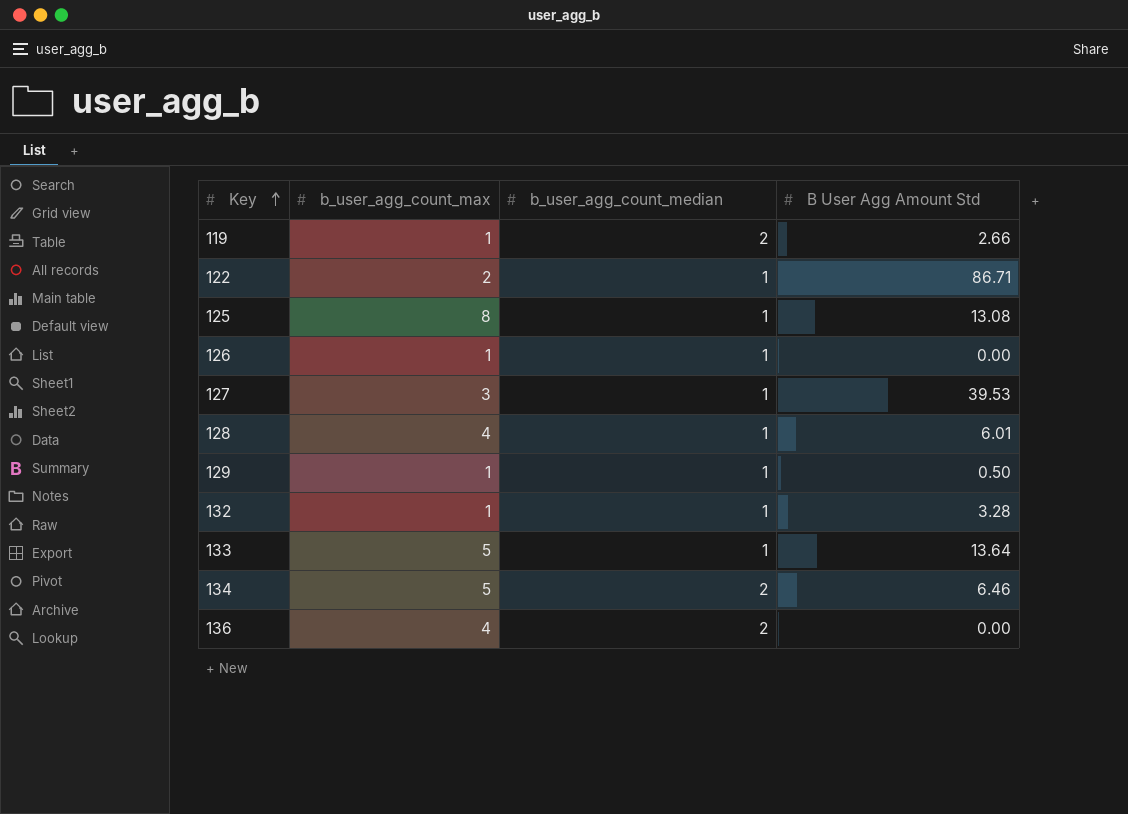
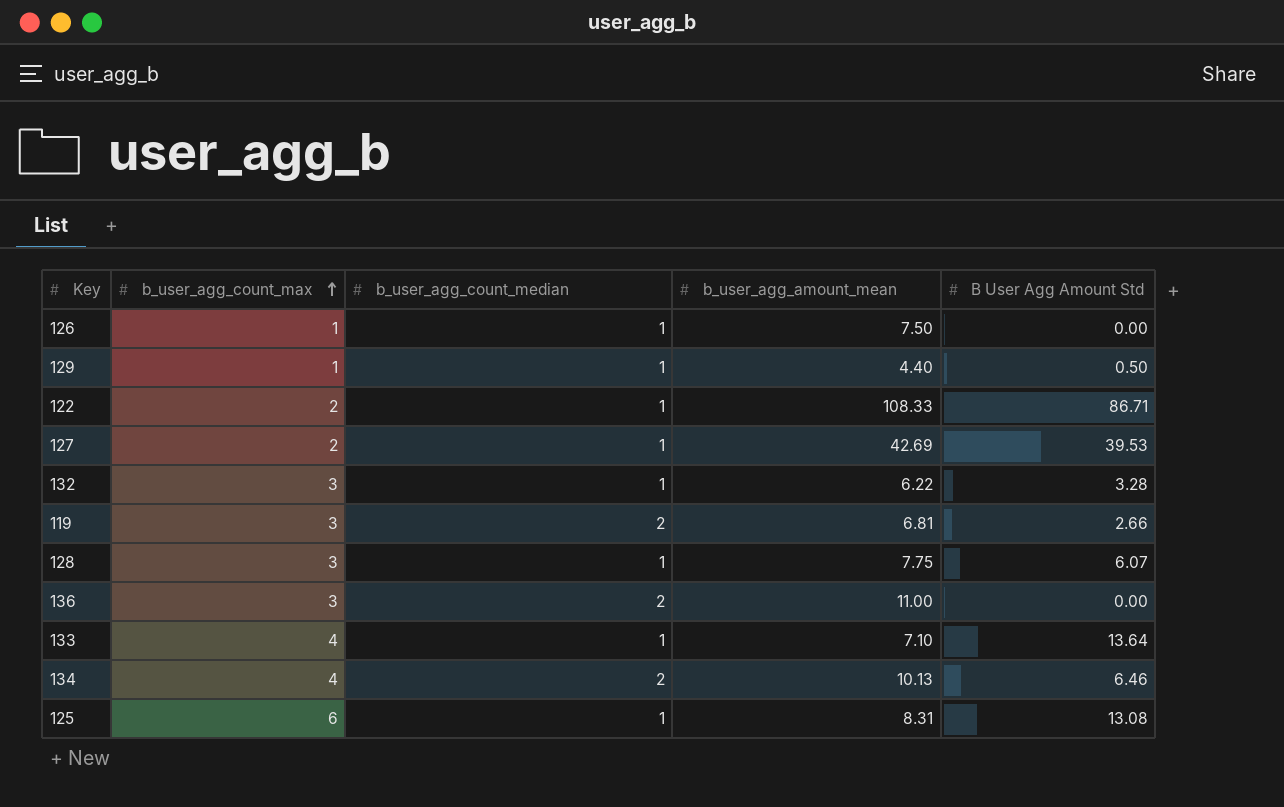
row order: Key ascending -> b_user_agg_count_max ascending
column b_user_agg_amount_mean | position: none -> 4
127 | b_user_agg_count_max: 3 -> 2
132 | b_user_agg_count_max: 1 -> 3
119 | b_user_agg_count_max: 1 -> 3
128 | b_user_agg_count_max: 4 -> 3
128 | B User Agg Amount Std: 6.01 -> 6.07
136 | b_user_agg_count_max: 4 -> 3
133 | b_user_agg_count_max: 5 -> 4
134 | b_user_agg_count_max: 5 -> 4
125 | b_user_agg_count_max: 8 -> 6

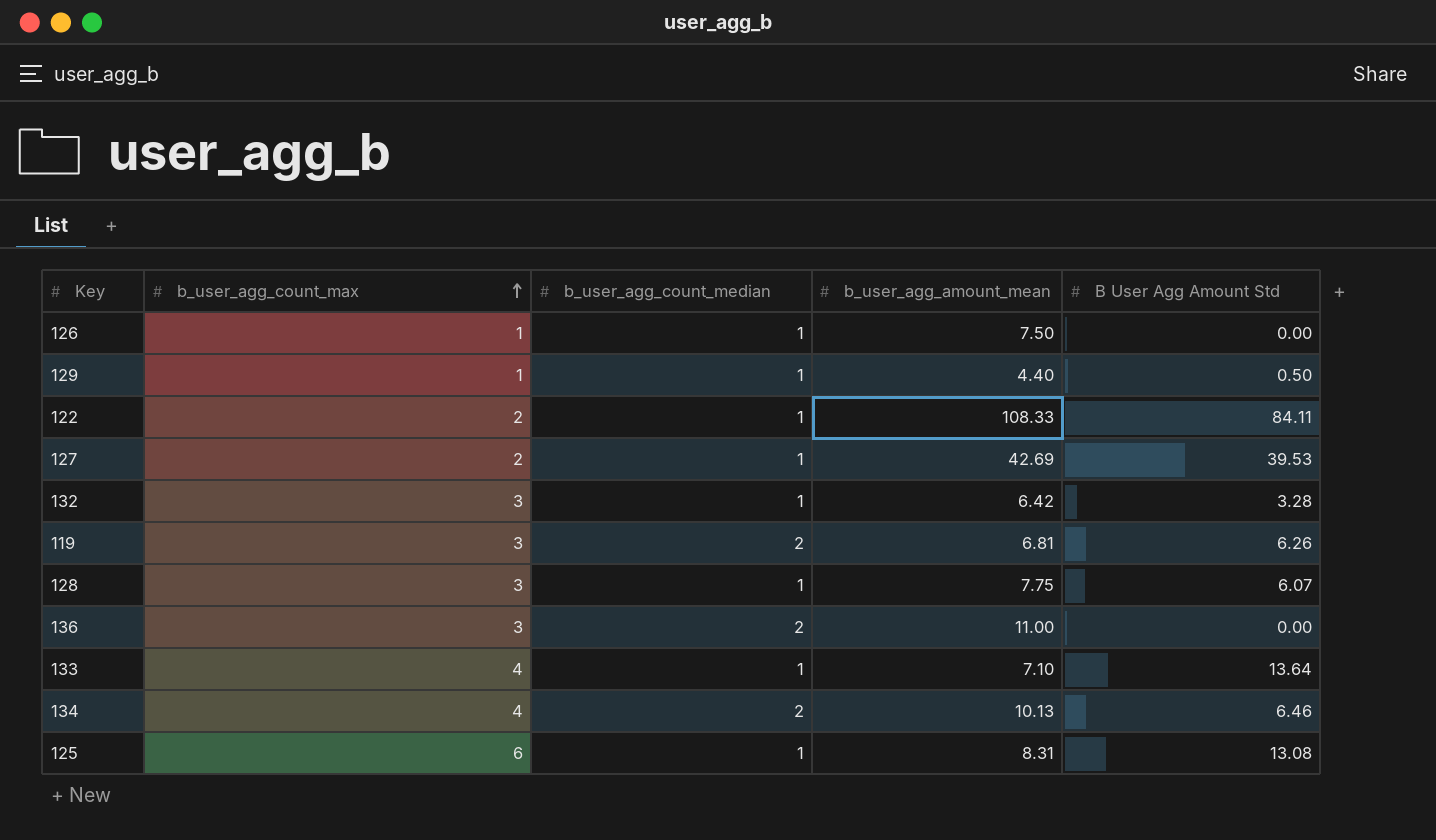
122 | B User Agg Amount Std: 86.71 -> 84.11
132 | b_user_agg_amount_mean: 6.22 -> 6.42
119 | B User Agg Amount Std: 2.66 -> 6.26

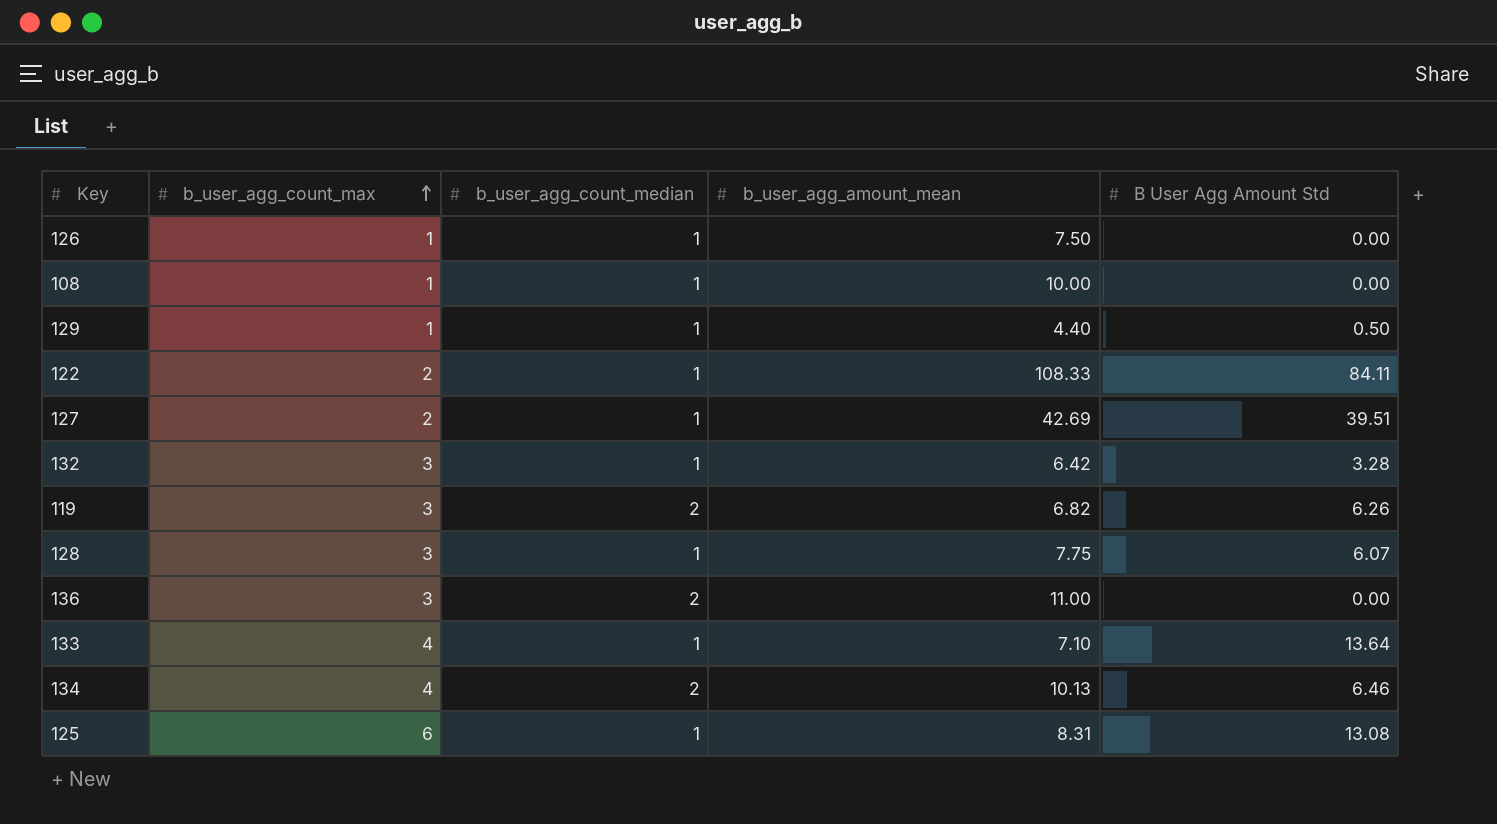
row 108: none -> 1 | 1 | 10.00 | 0.00
127 | B User Agg Amount Std: 39.53 -> 39.51
119 | b_user_agg_amount_mean: 6.81 -> 6.82

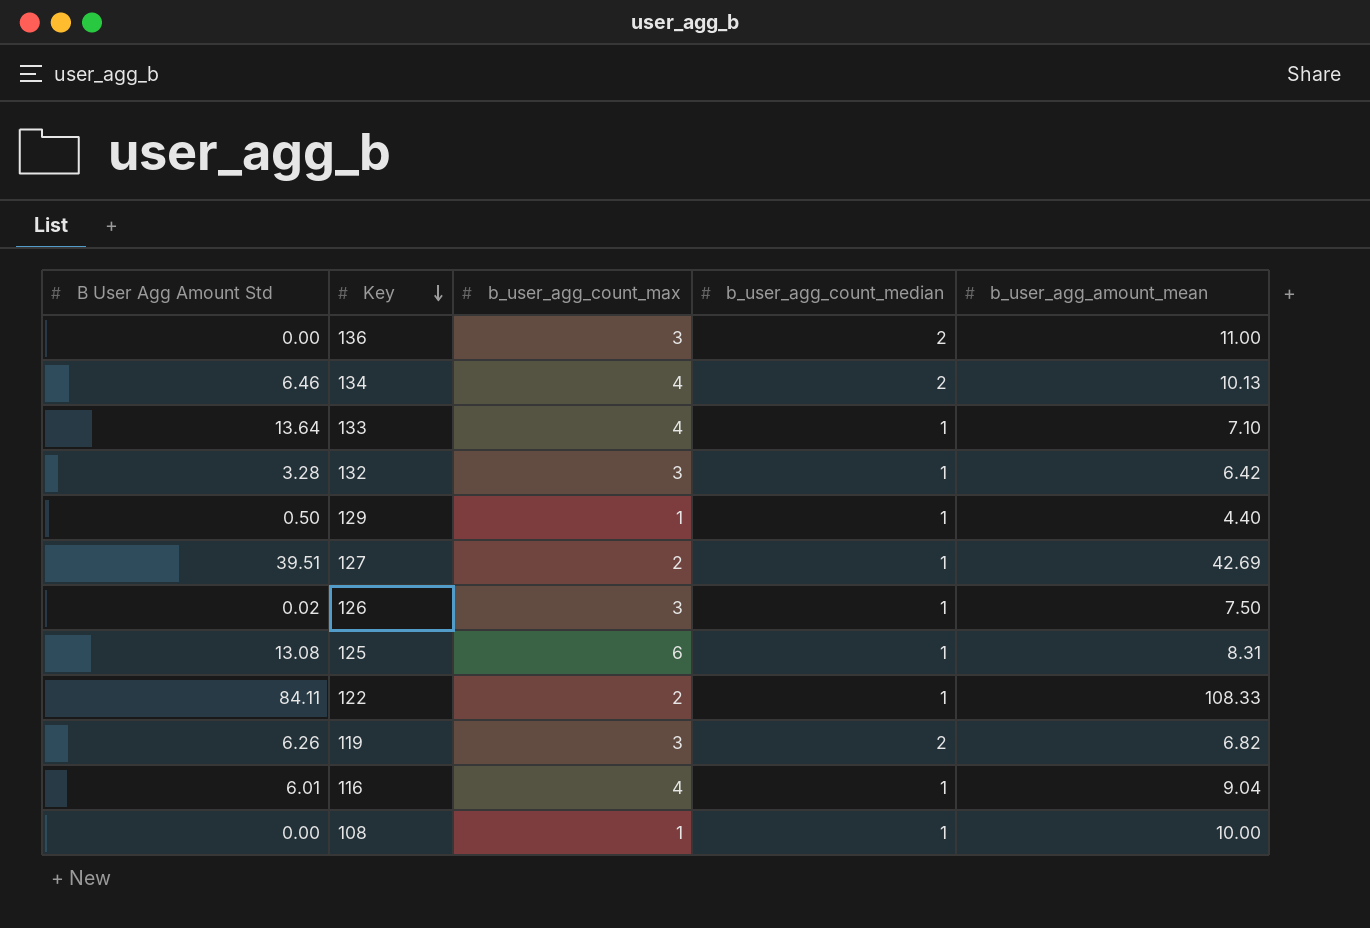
row order: b_user_agg_count_max ascending -> Key descending
column B User Agg Amount Std | position: 5 -> 1
row 128: 3 | 1 | 7.75 | 6.07 -> none
126 | B User Agg Amount Std: 0.00 -> 0.02
126 | b_user_agg_count_max: 1 -> 3
row 116: none -> 6.01 | 4 | 1 | 9.04

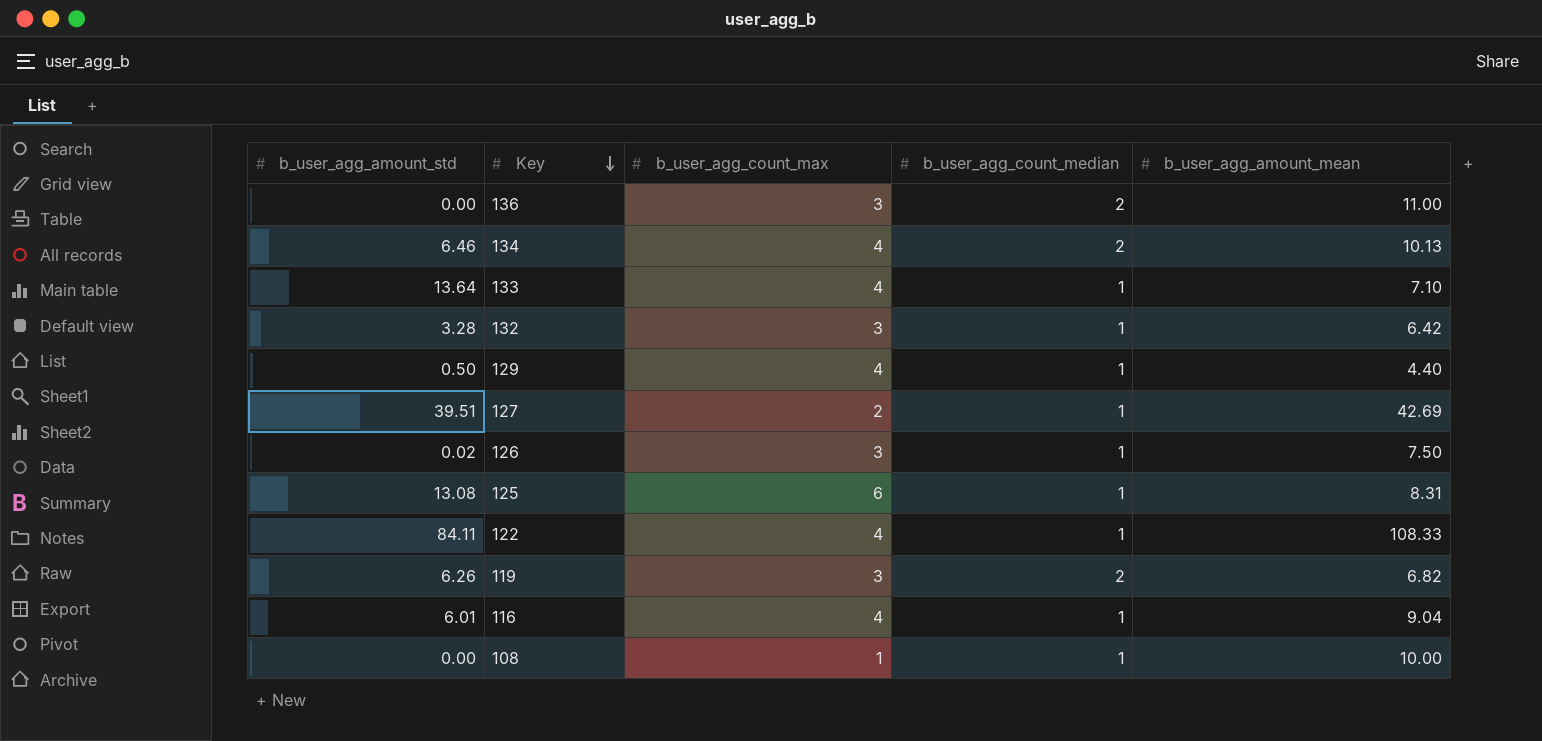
column name: B User Agg Amount Std -> b_user_agg_amount_std
129 | b_user_agg_count_max: 1 -> 4
122 | b_user_agg_count_max: 2 -> 4

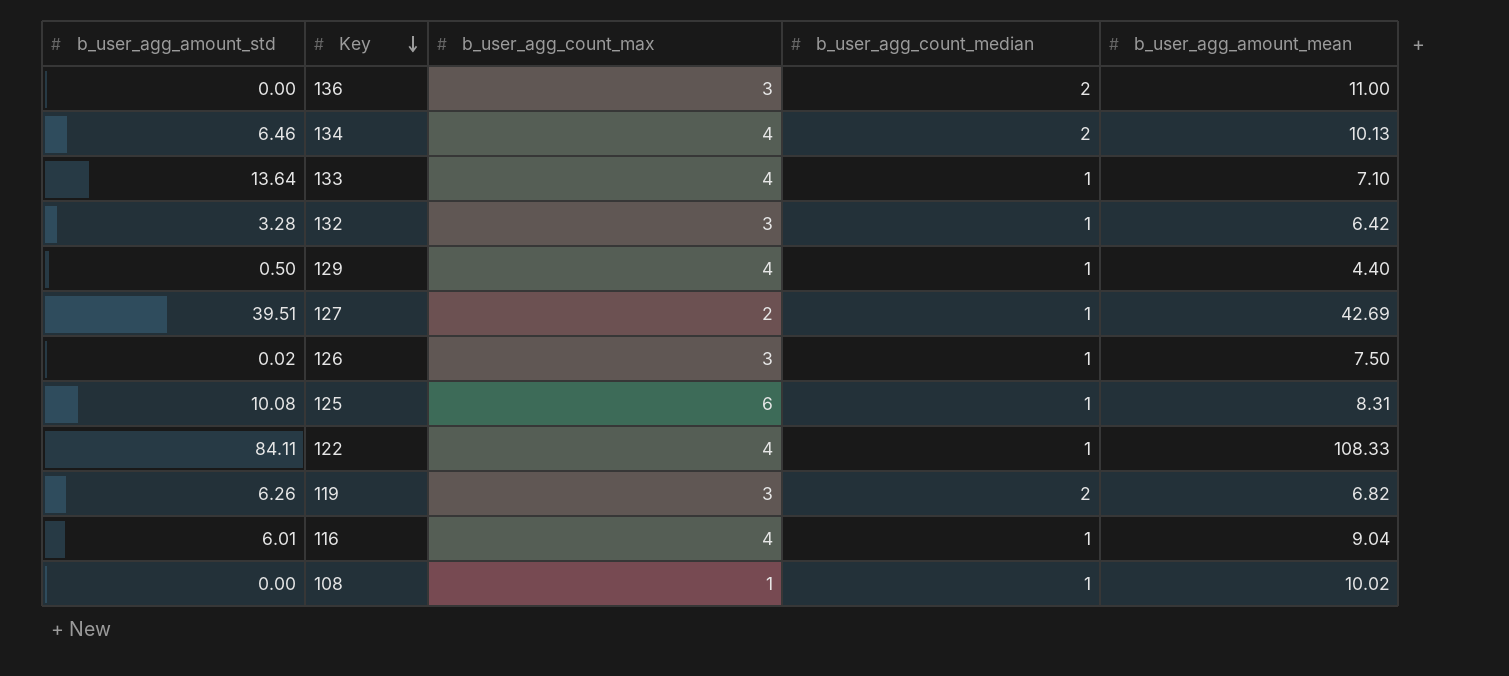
125 | b_user_agg_amount_std: 13.08 -> 10.08
108 | b_user_agg_amount_mean: 10.00 -> 10.02

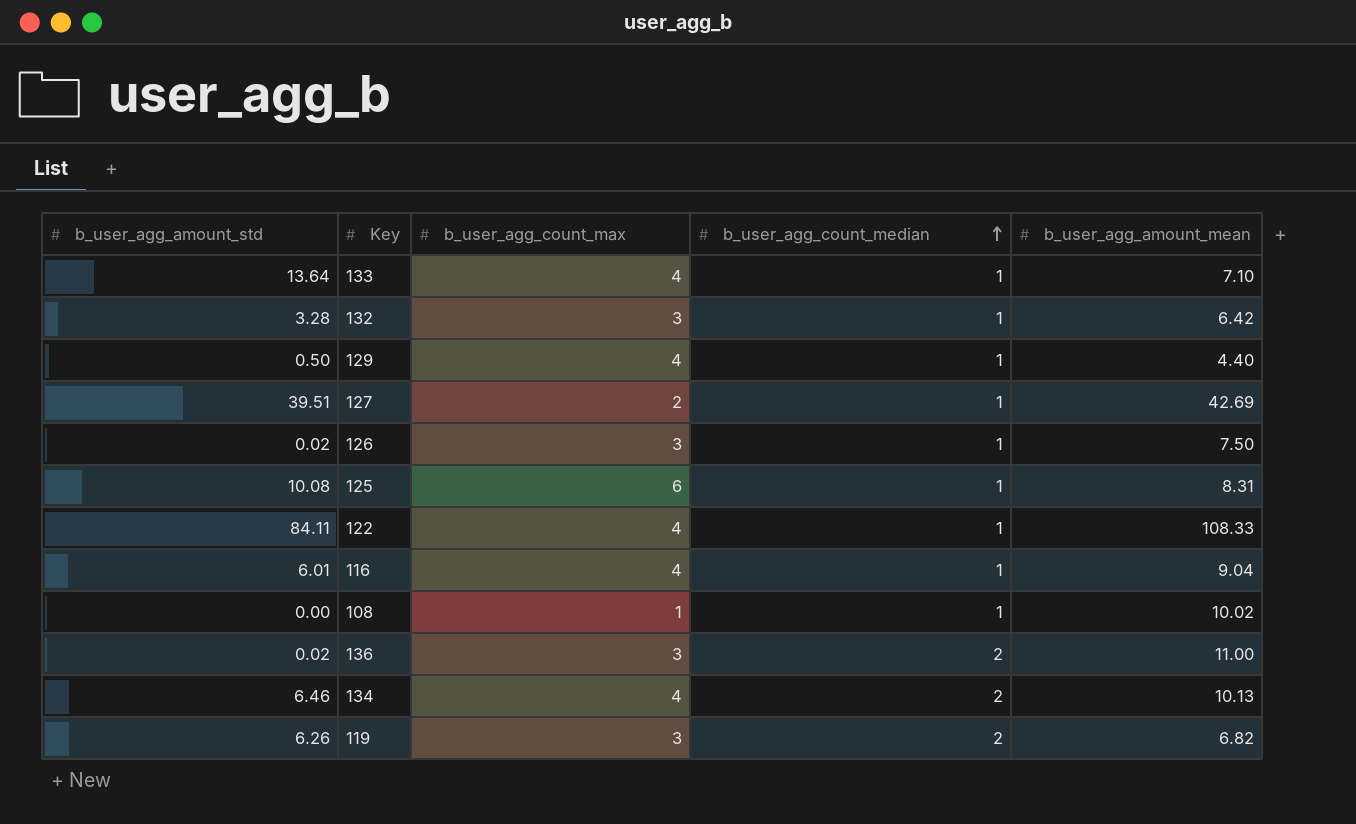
row order: Key descending -> b_user_agg_count_median ascending
136 | b_user_agg_amount_std: 0.00 -> 0.02

